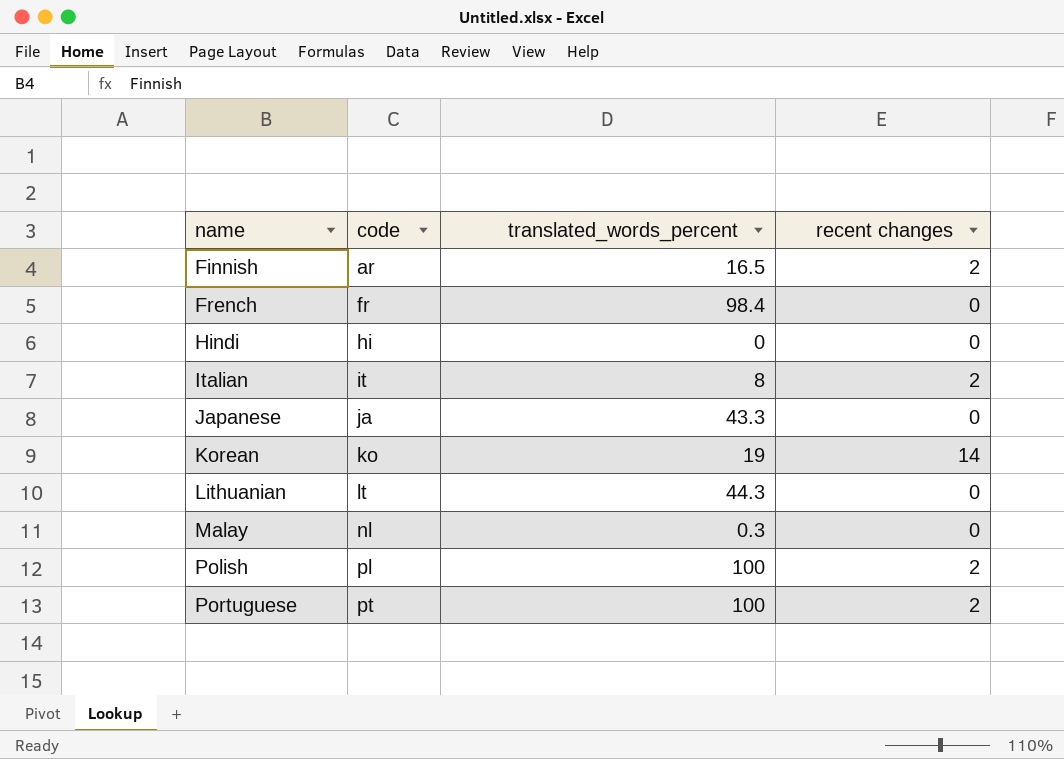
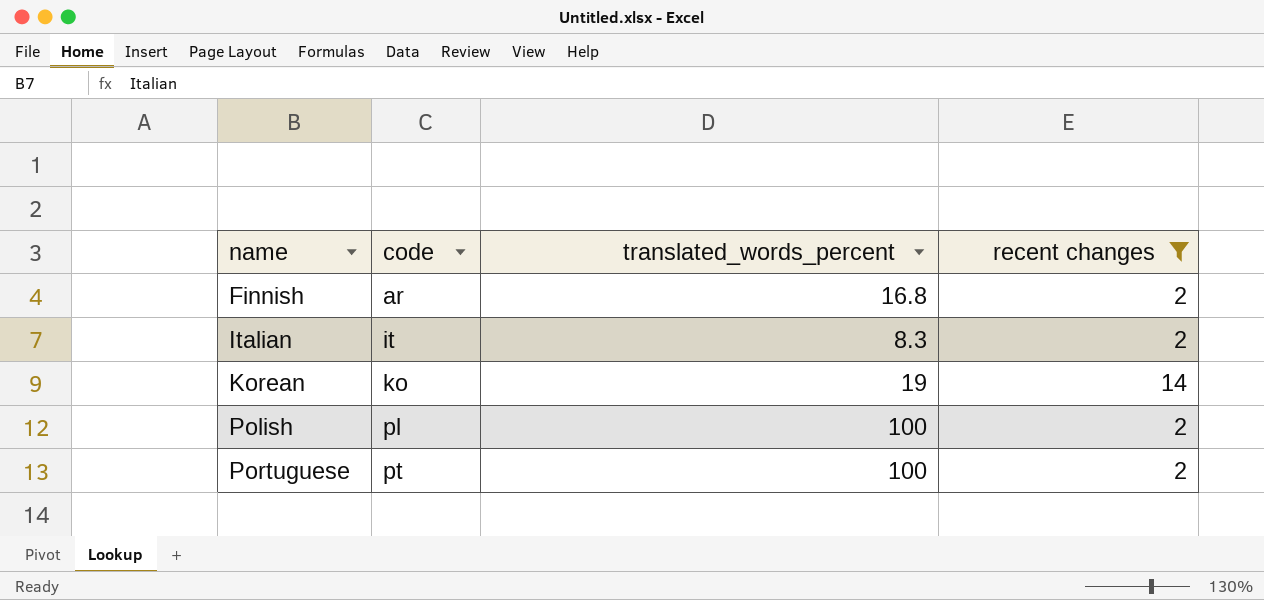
filter: none -> recent changes != 0
Finnish | translated_words_percent: 16.5 -> 16.8
Italian | translated_words_percent: 8 -> 8.3

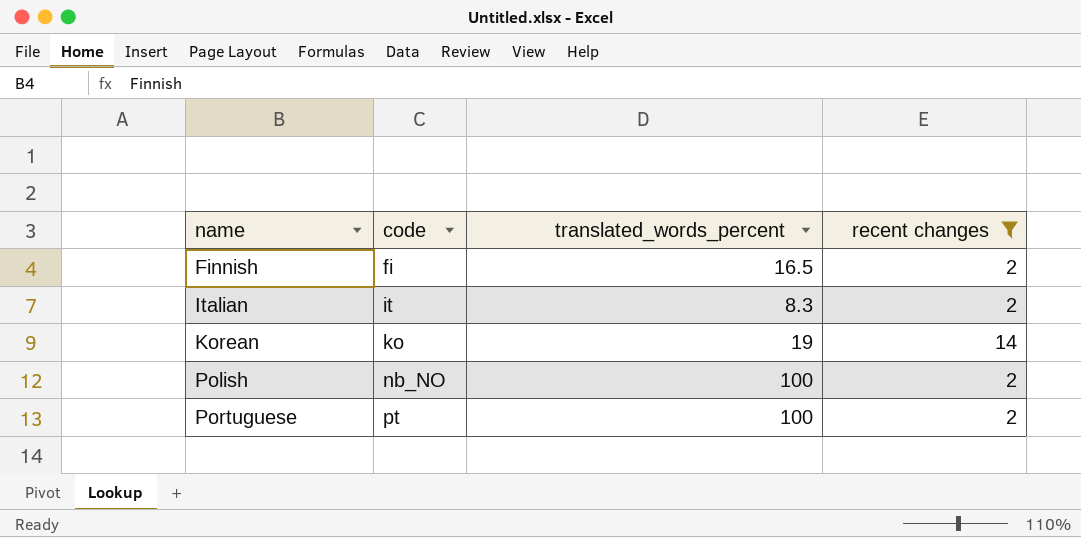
Finnish | code: ar -> fi
Finnish | translated_words_percent: 16.8 -> 16.5
Polish | code: pl -> nb_NO

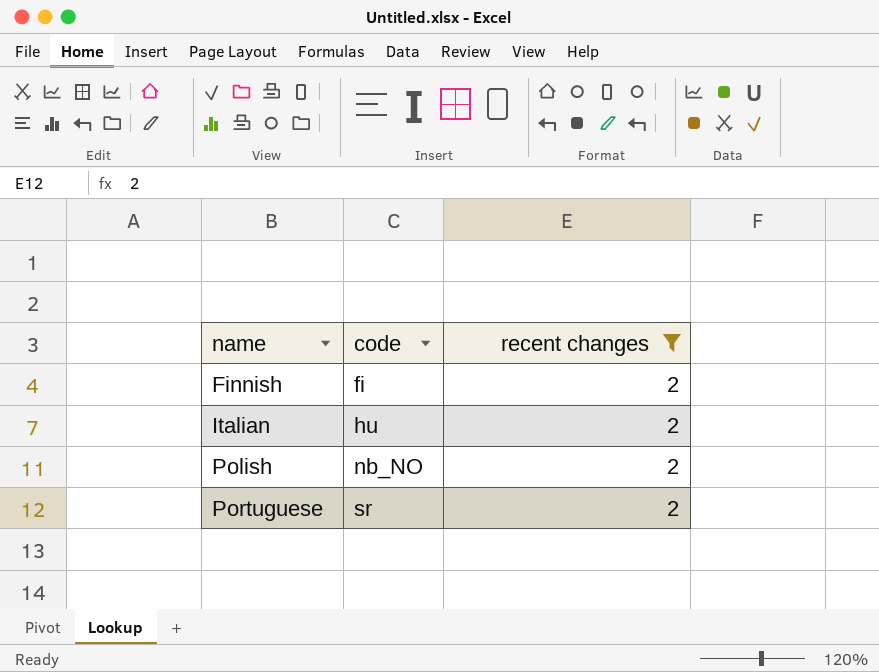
column translated_words_percent | position: 3 -> none
row Korean: ko | 19 | 14 -> none
Italian | code: it -> hu
Portuguese | code: pt -> sr

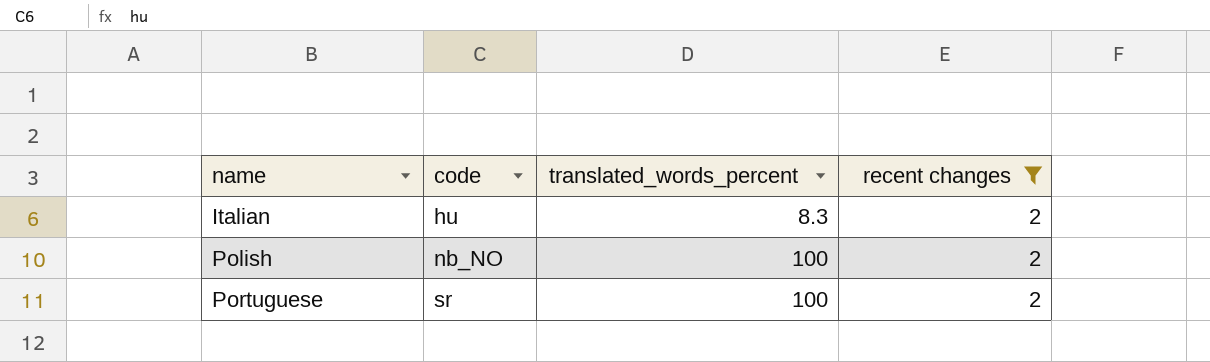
column translated_words_percent | position: none -> 3
row Finnish: fi | 2 -> none

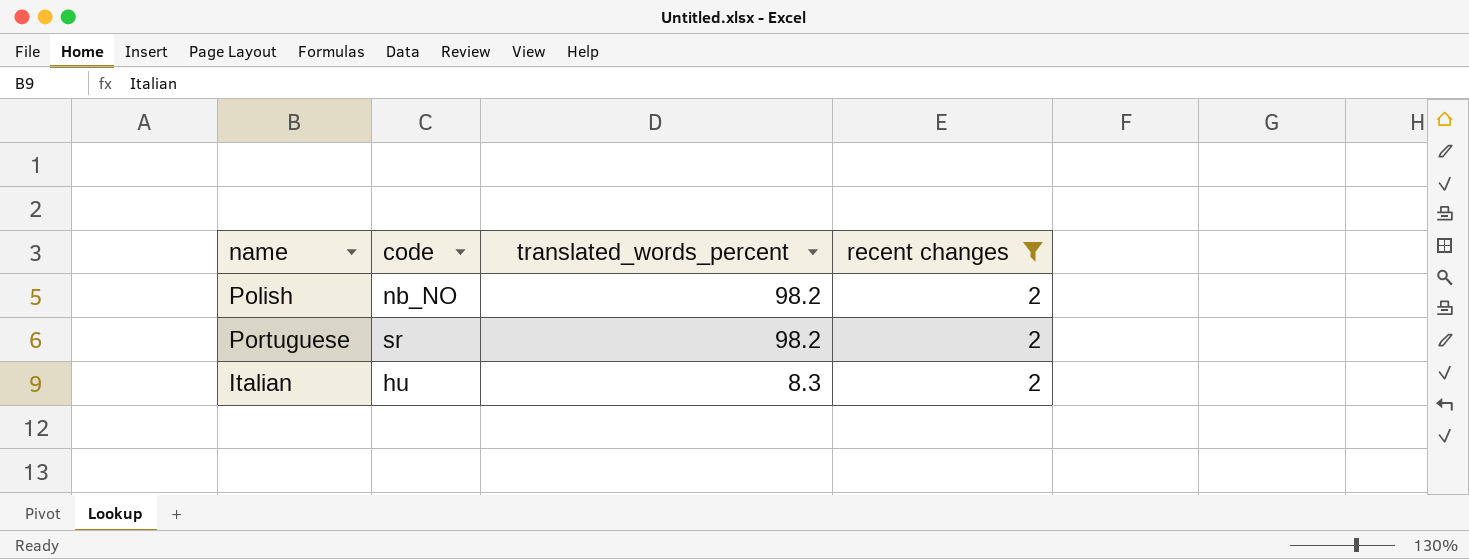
row order: name ascending -> translated_words_percent descending
Polish | translated_words_percent: 100 -> 98.2
Portuguese | translated_words_percent: 100 -> 98.2

